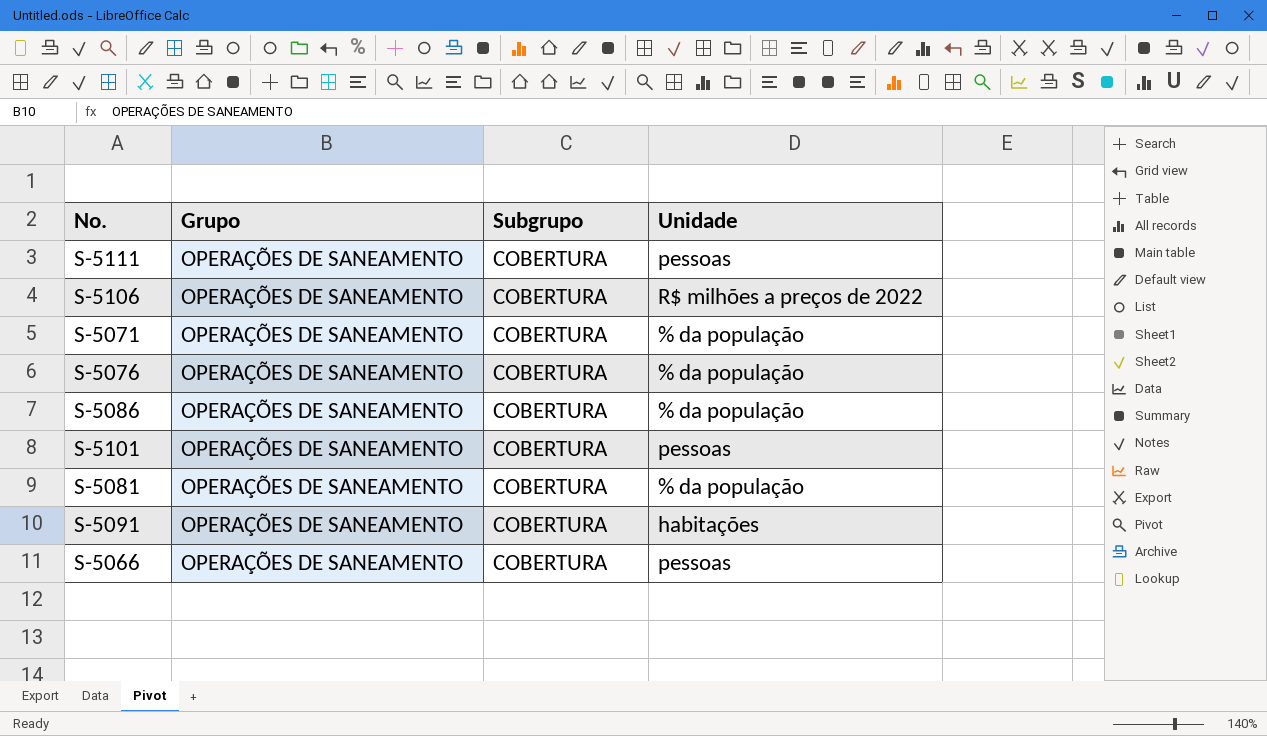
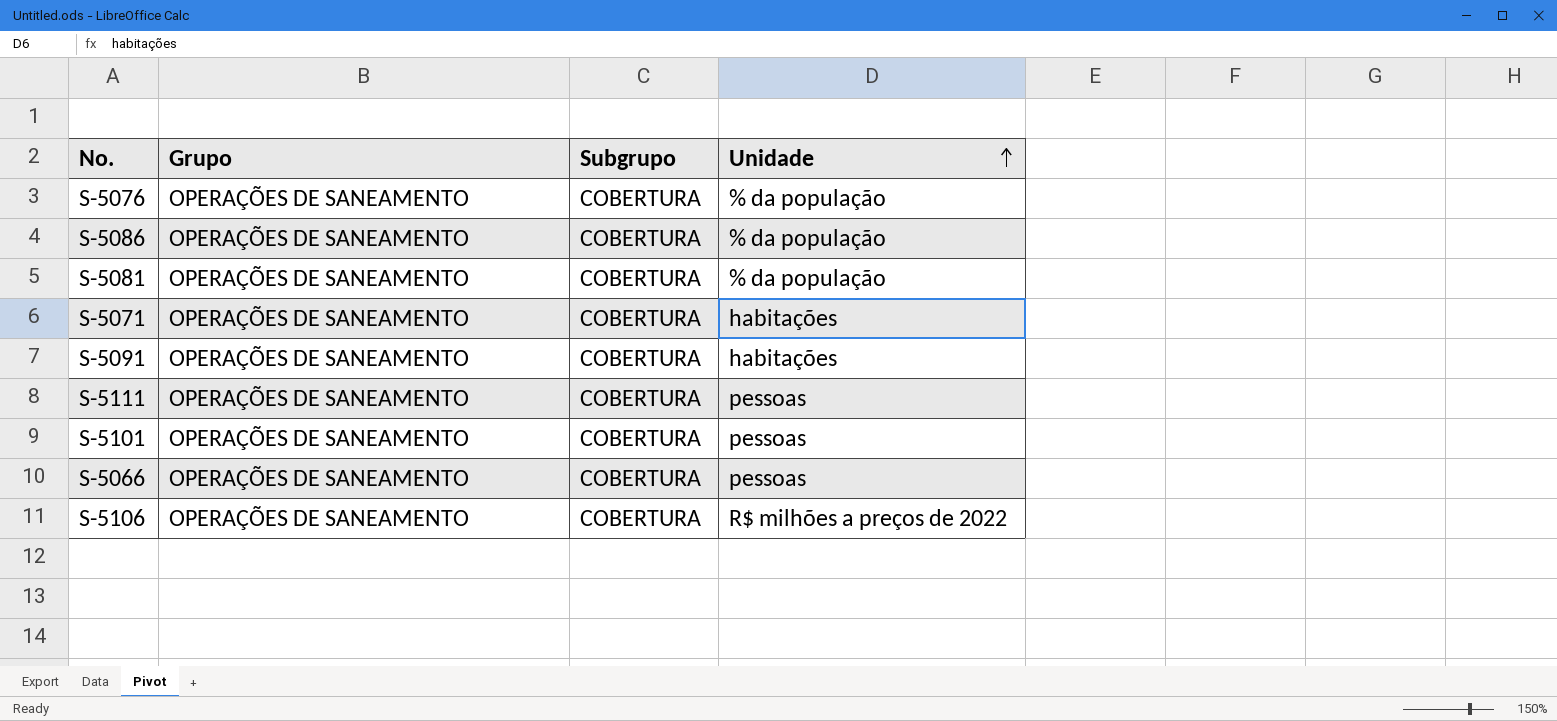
row order: none -> Unidade ascending
S-5071 | Unidade: % da população -> habitações

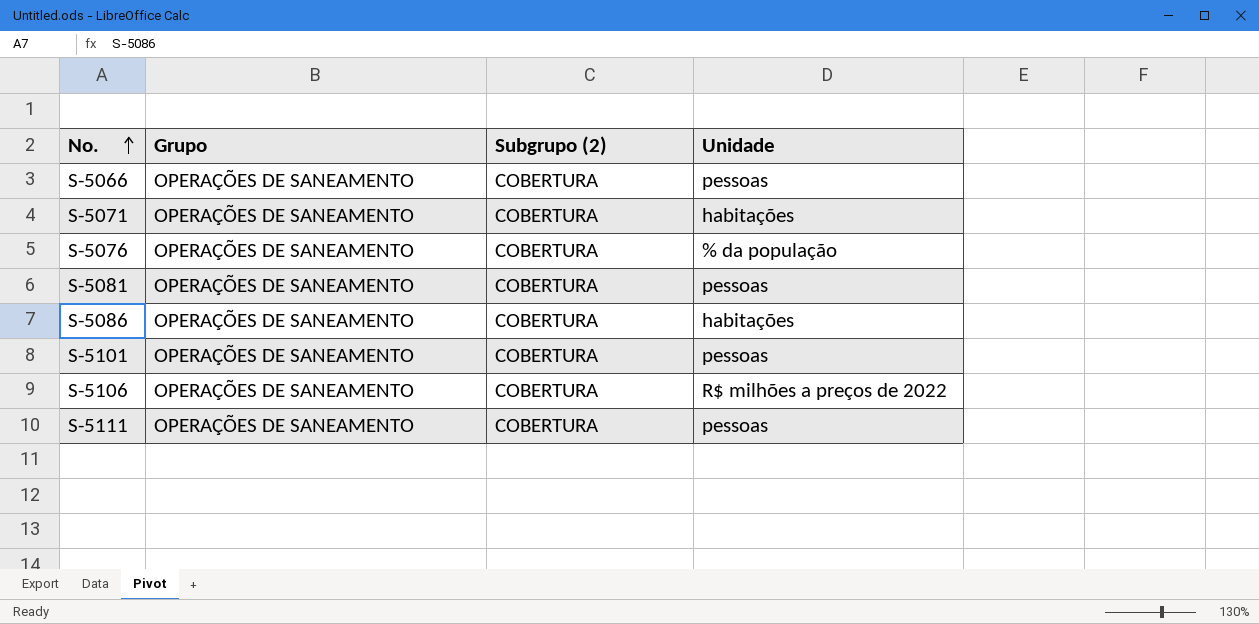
row order: Unidade ascending -> No. ascending
column name: Subgrupo -> Subgrupo (2)
row S-5091: OPERAÇÕES DE SANEAMENTO | COBERTURA | habitações -> none
S-5081 | Unidade: % da população -> pessoas
S-5086 | Unidade: % da população -> habitações

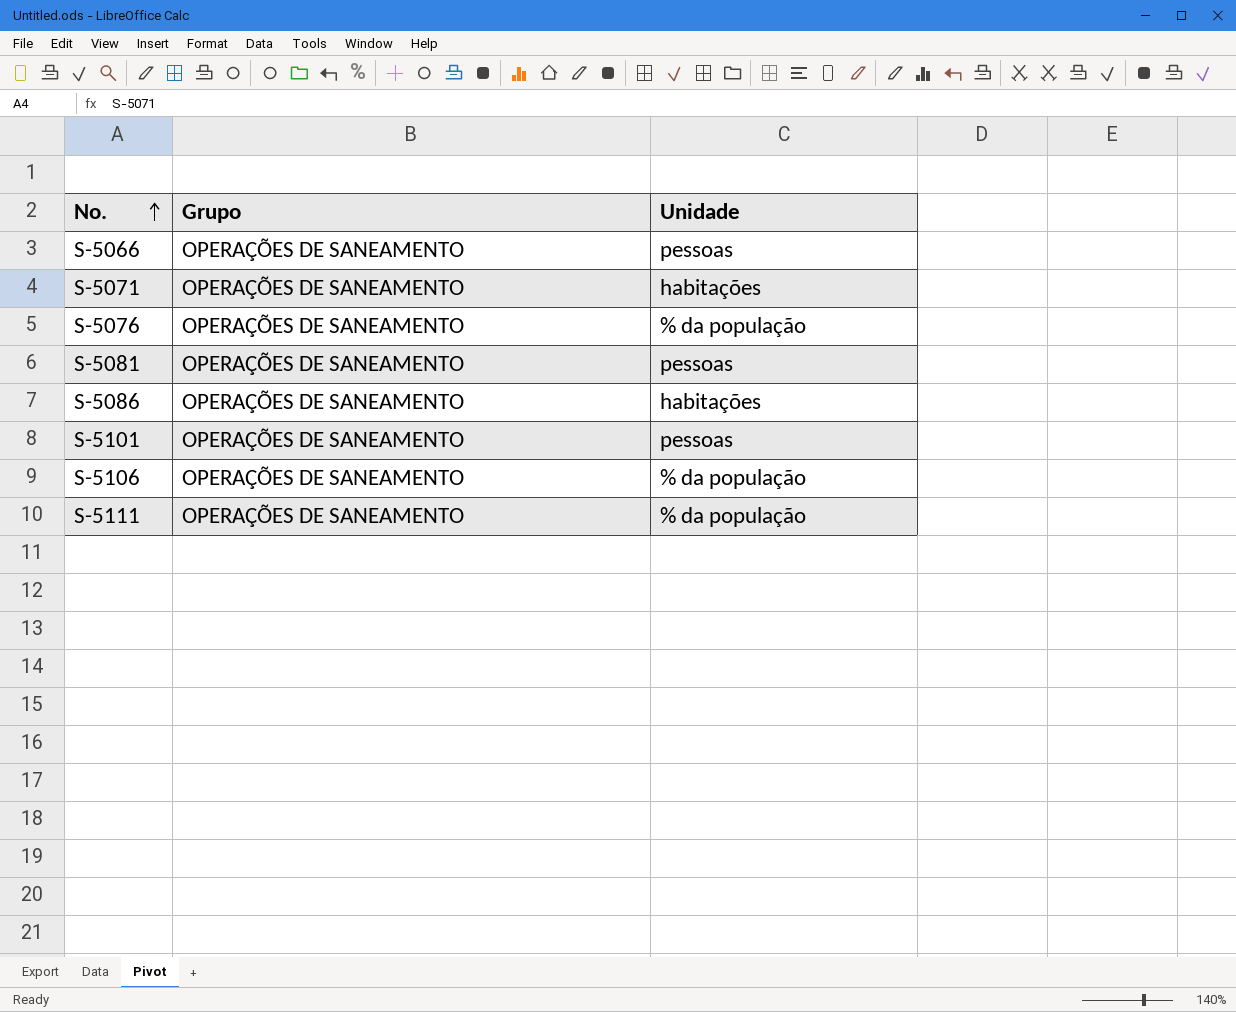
column Subgrupo (2) | position: 3 -> none
S-5106 | Unidade: R$ milhões a preços de 2022 -> % da população
S-5111 | Unidade: pessoas -> % da população

